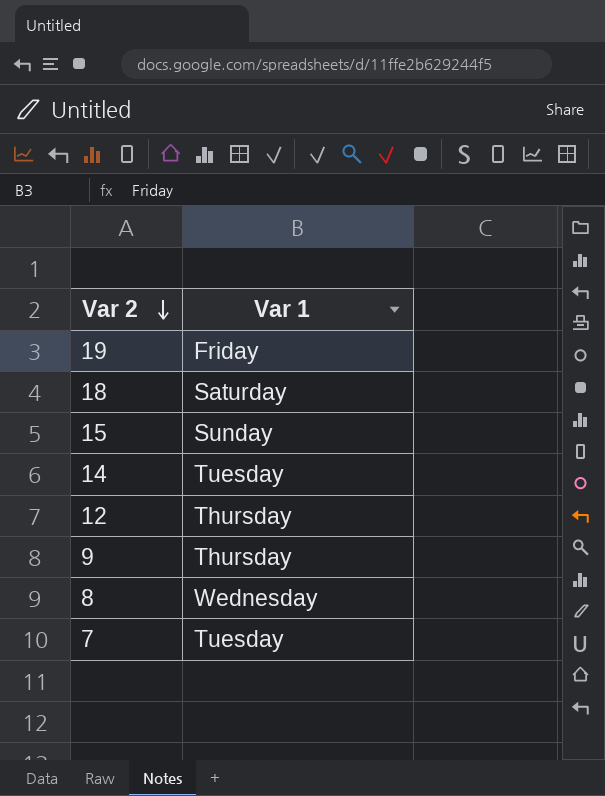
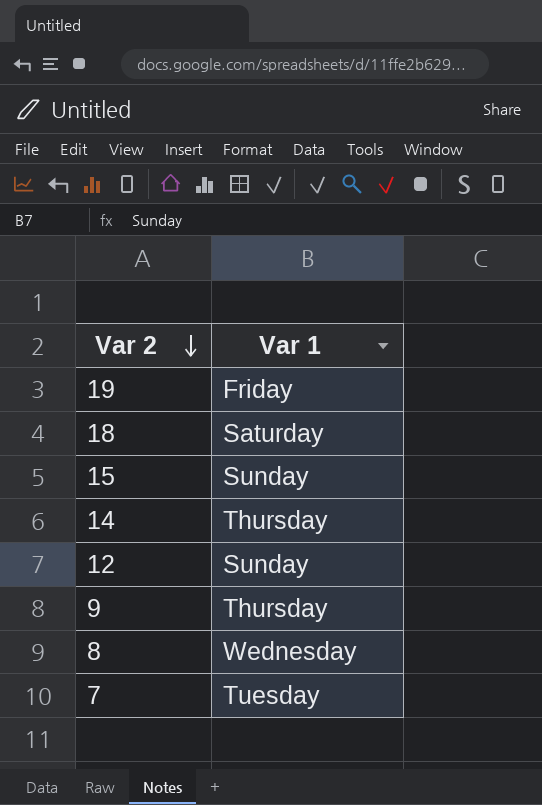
14 | Var 1: Tuesday -> Thursday
12 | Var 1: Thursday -> Sunday

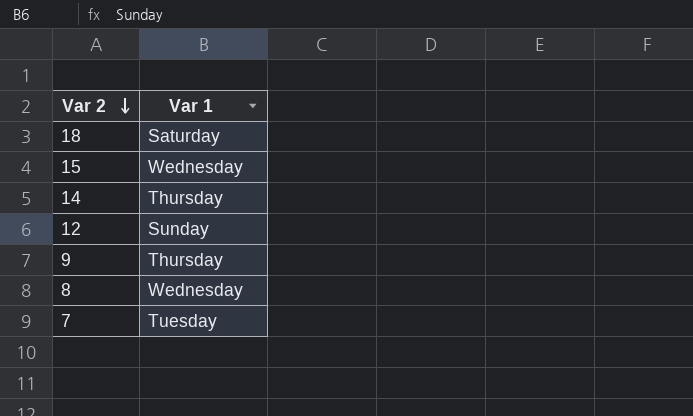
row 19: Friday -> none
15 | Var 1: Sunday -> Wednesday

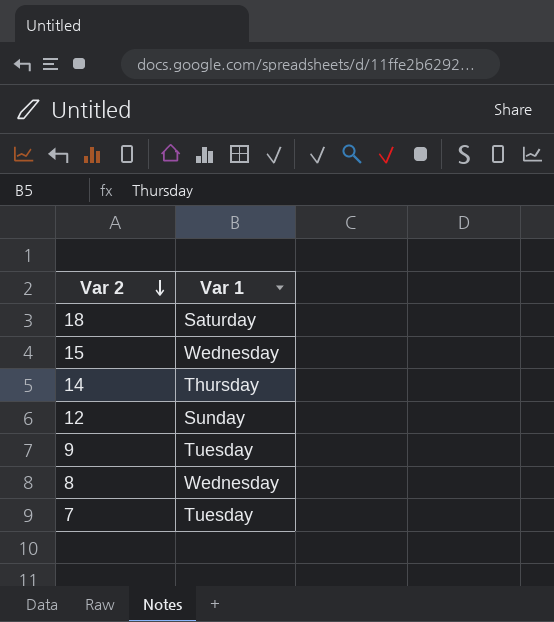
9 | Var 1: Thursday -> Tuesday

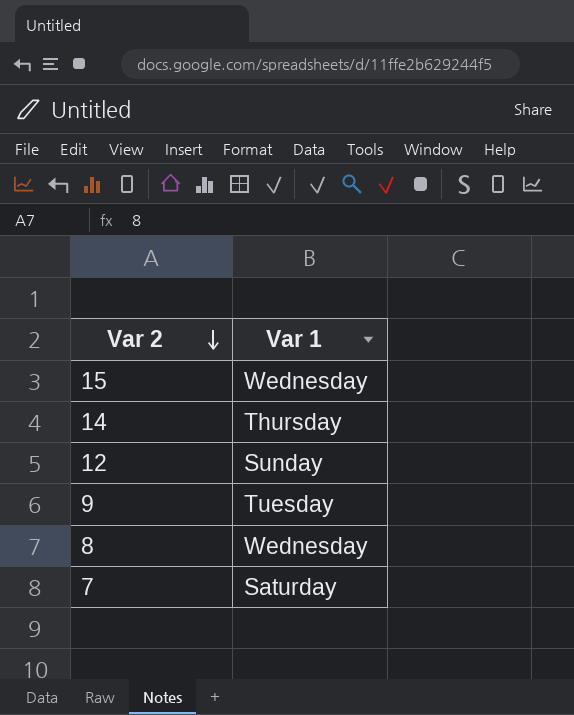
row 18: Saturday -> none
7 | Var 1: Tuesday -> Saturday

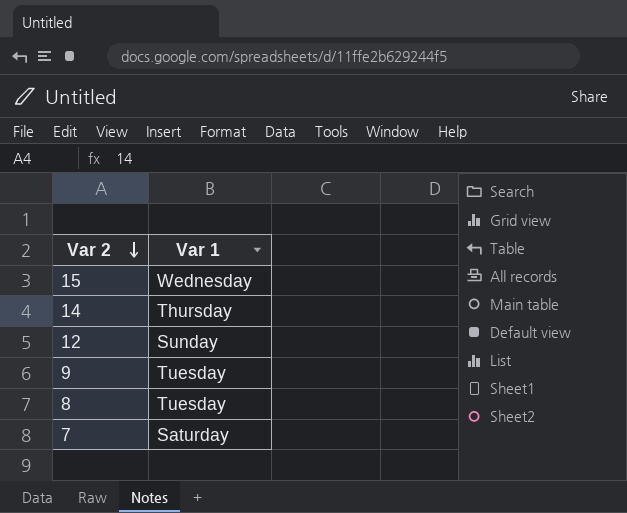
8 | Var 1: Wednesday -> Tuesday

